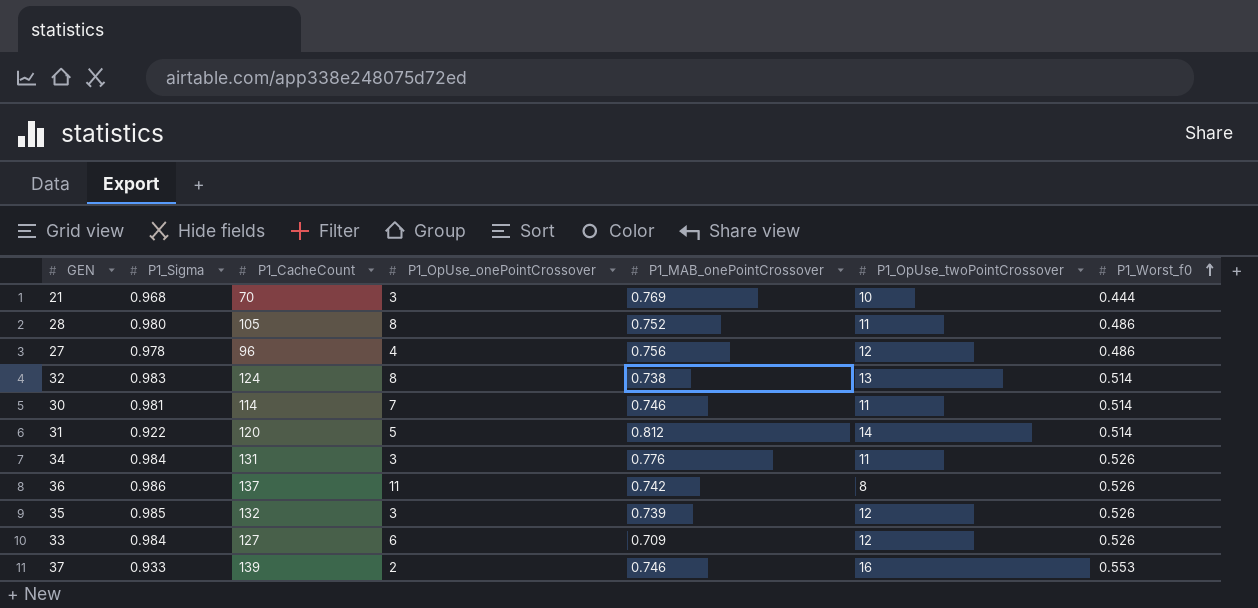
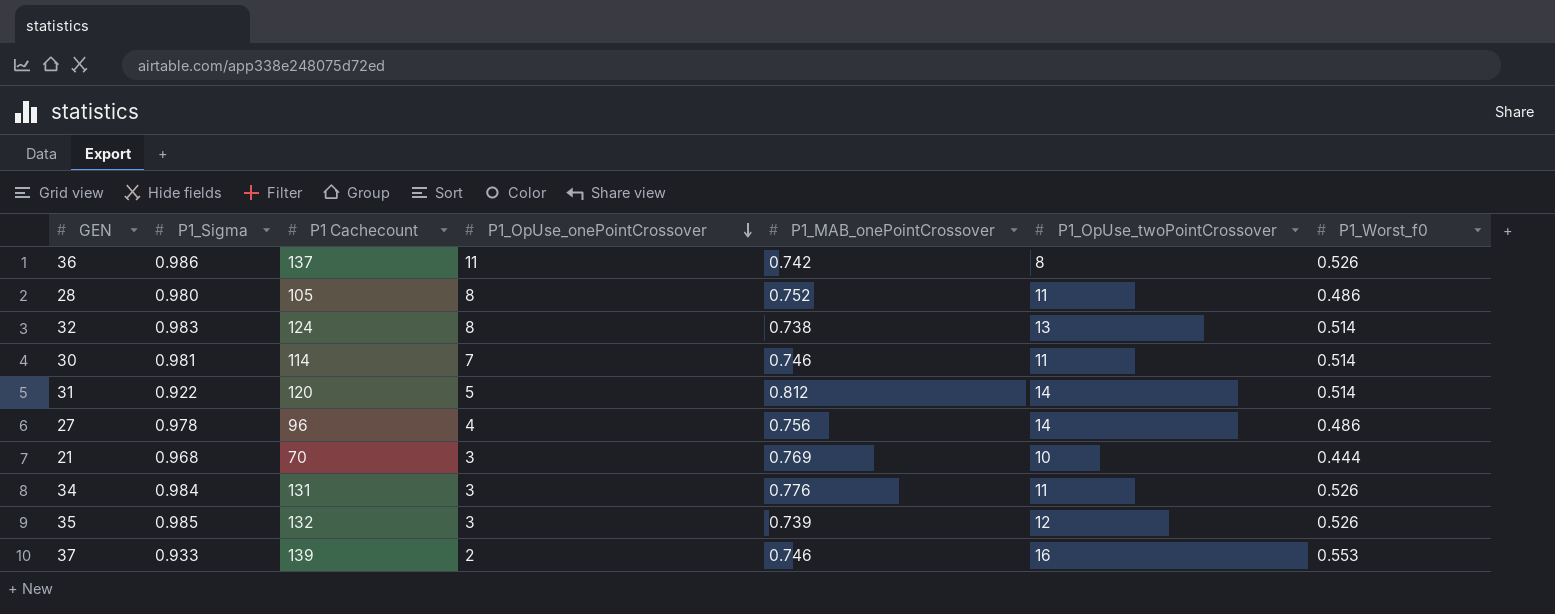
row order: P1_Worst_f0 ascending -> P1_OpUse_onePointCrossover descending
column name: P1_CacheCount -> P1 Cachecount
row 33: 0.984 | 127 | 6 | 0.709 | 12 | 0.526 -> none
27 | P1_OpUse_twoPointCrossover: 12 -> 14

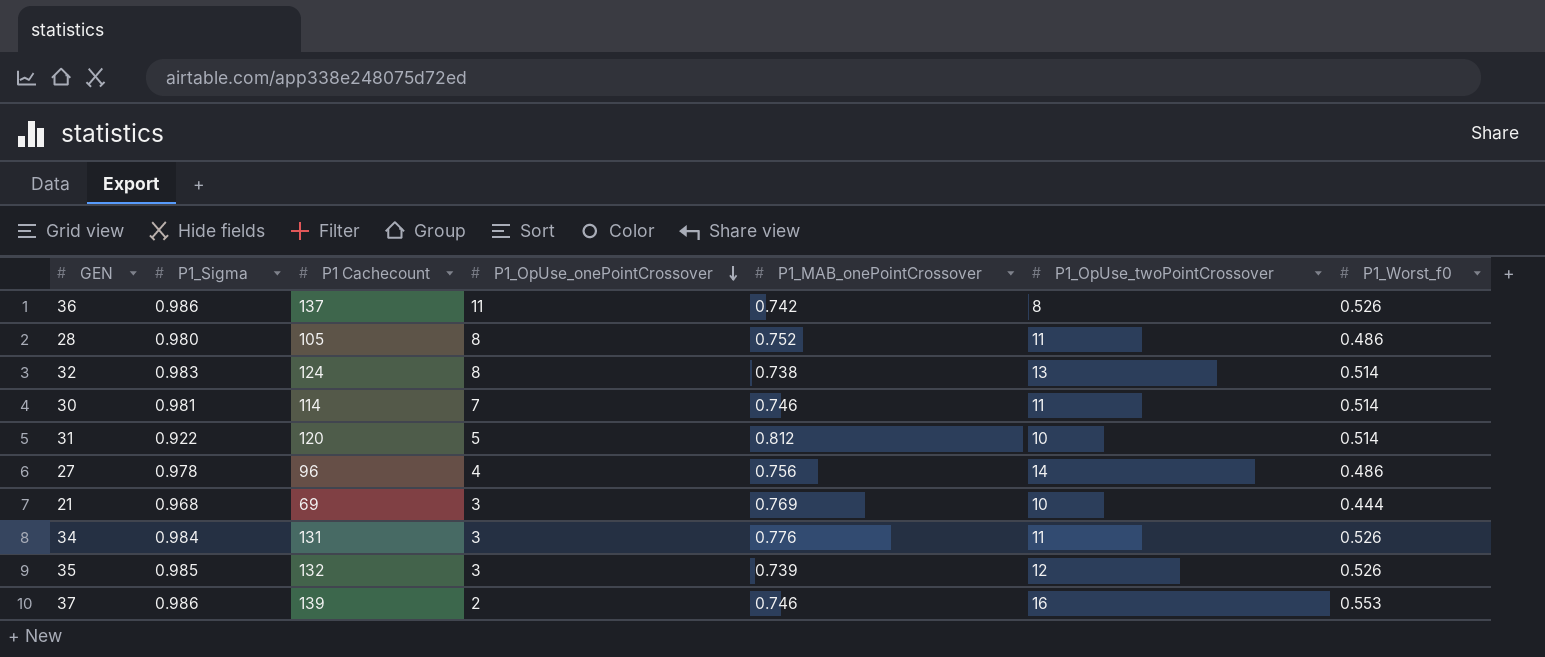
31 | P1_OpUse_twoPointCrossover: 14 -> 10
21 | P1 Cachecount: 70 -> 69
37 | P1_Sigma: 0.933 -> 0.986

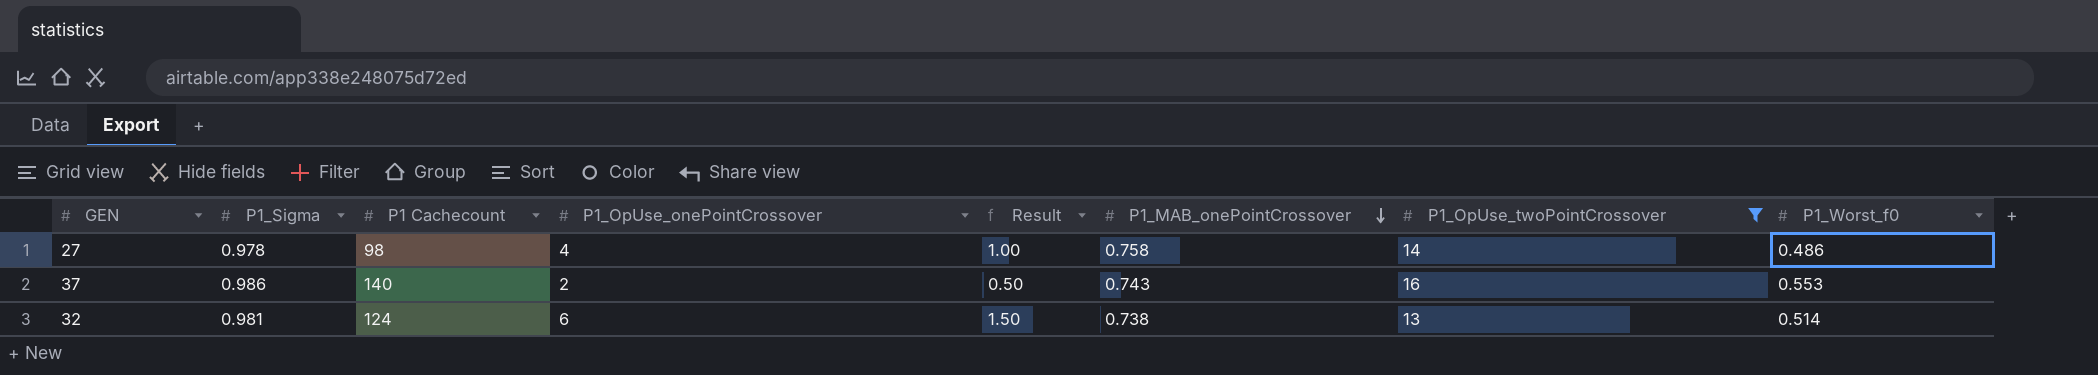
filter: none -> P1_OpUse_twoPointCrossover >= 13
row order: P1_OpUse_onePointCrossover descending -> P1_MAB_onePointCrossover descending
column Result | formula: none -> [P1_OpUse_onePointCrossover] * 0.25
27 | P1 Cachecount: 96 -> 98
27 | P1_MAB_onePointCrossover: 0.756 -> 0.758
37 | P1 Cachecount: 139 -> 140
37 | P1_MAB_onePointCrossover: 0.746 -> 0.743
32 | P1_Sigma: 0.983 -> 0.981
32 | P1_OpUse_onePointCrossover: 8 -> 6

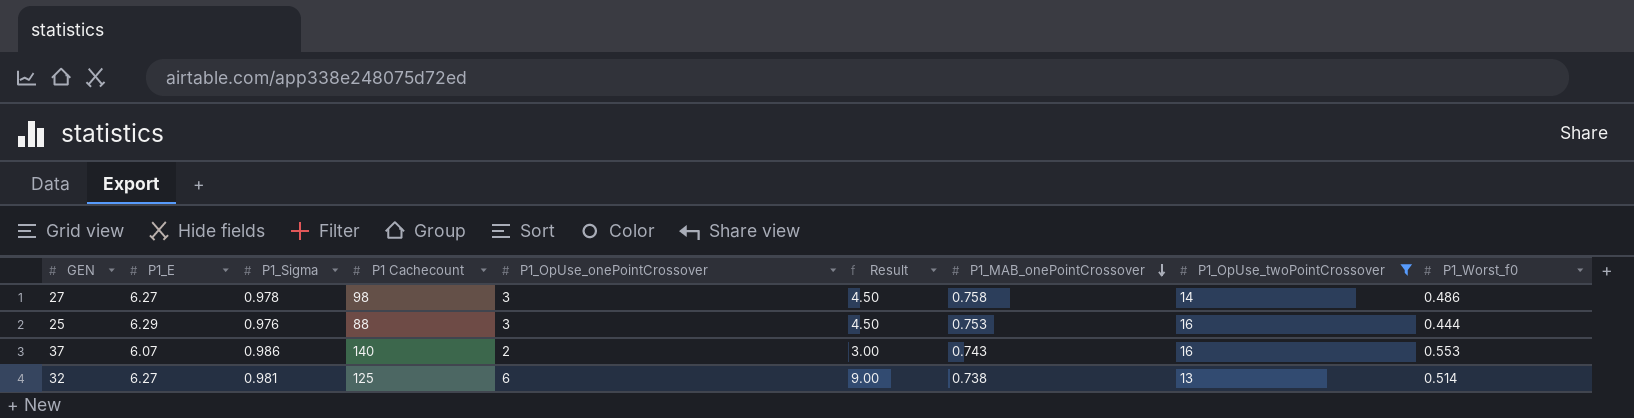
column P1_E | position: none -> 2
column Result | formula: [P1_OpUse_onePointCrossover] * 0.25 -> [P1_OpUse_onePointCrossover] * 1.5
27 | P1_OpUse_onePointCrossover: 4 -> 3
row 25: none -> 6.29 | 0.976 | 88 | 3 | 4.50 | 0.753 | 16 | 0.444
32 | P1 Cachecount: 124 -> 125

